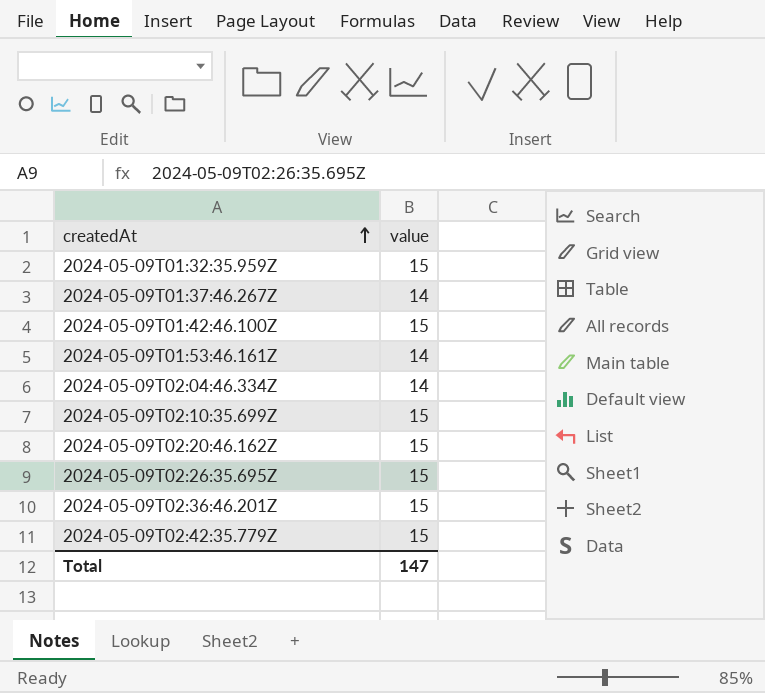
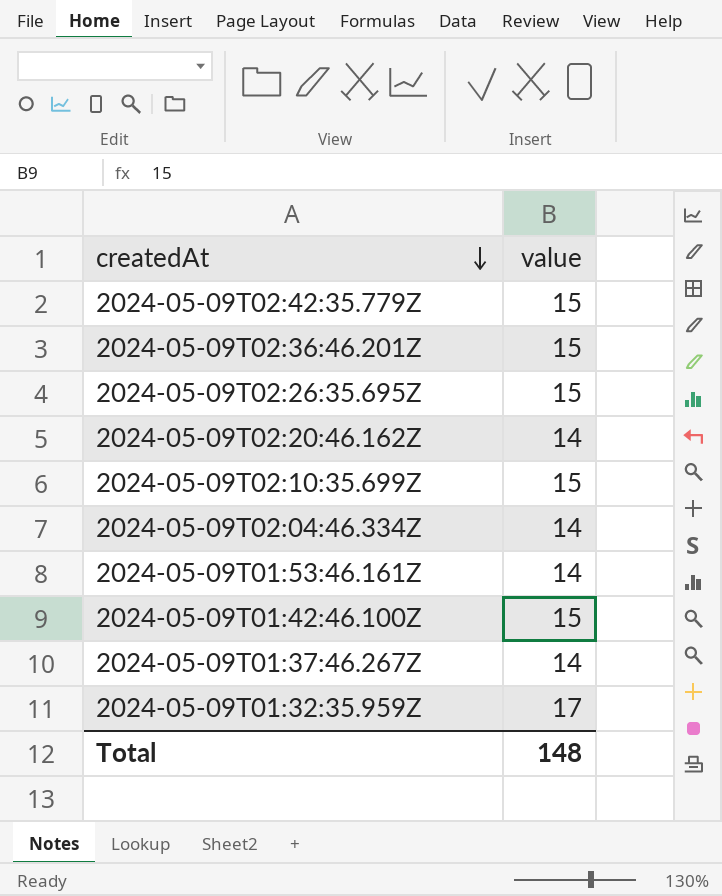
row order: createdAt ascending -> createdAt descending
2024-05-09T02:20:46.162Z | value: 15 -> 14
2024-05-09T01:32:35.959Z | value: 15 -> 17
Total | value: 147 -> 148

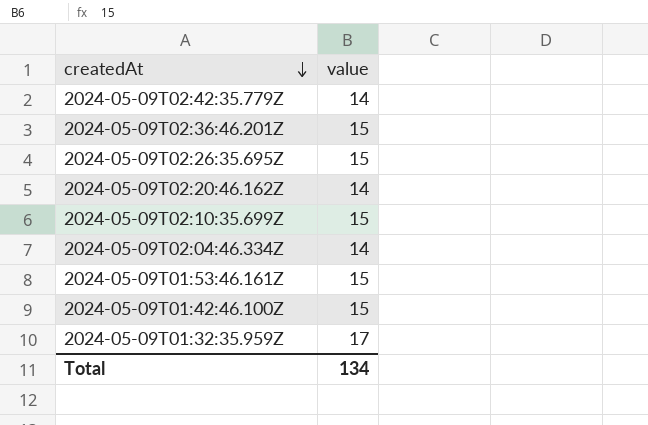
row 2024-05-09T01:37:46.267Z: 14 -> none
2024-05-09T02:42:35.779Z | value: 15 -> 14
2024-05-09T01:53:46.161Z | value: 14 -> 15
Total | value: 148 -> 134

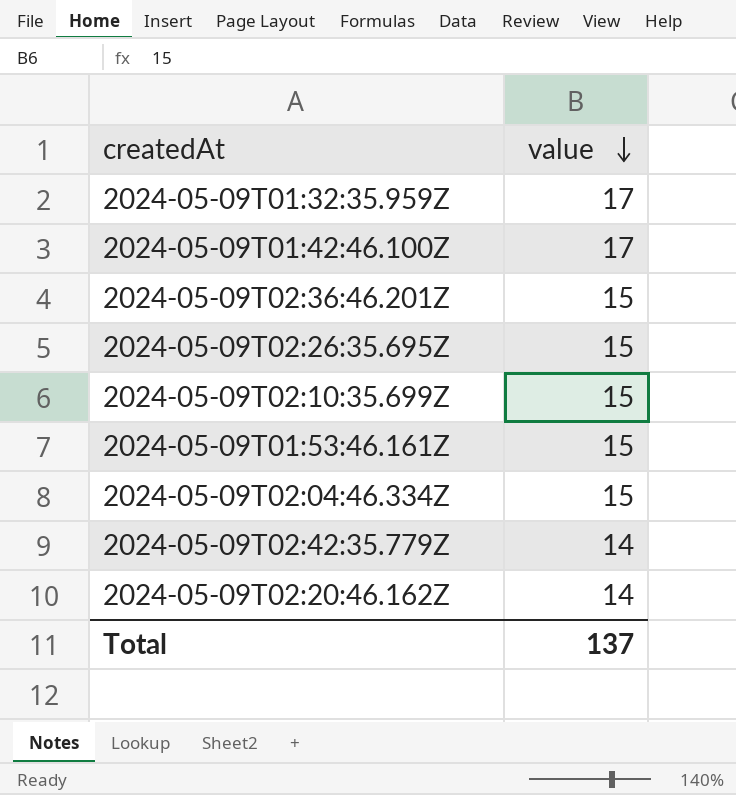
row order: createdAt descending -> value descending
2024-05-09T01:42:46.100Z | value: 15 -> 17
2024-05-09T02:04:46.334Z | value: 14 -> 15
Total | value: 134 -> 137

